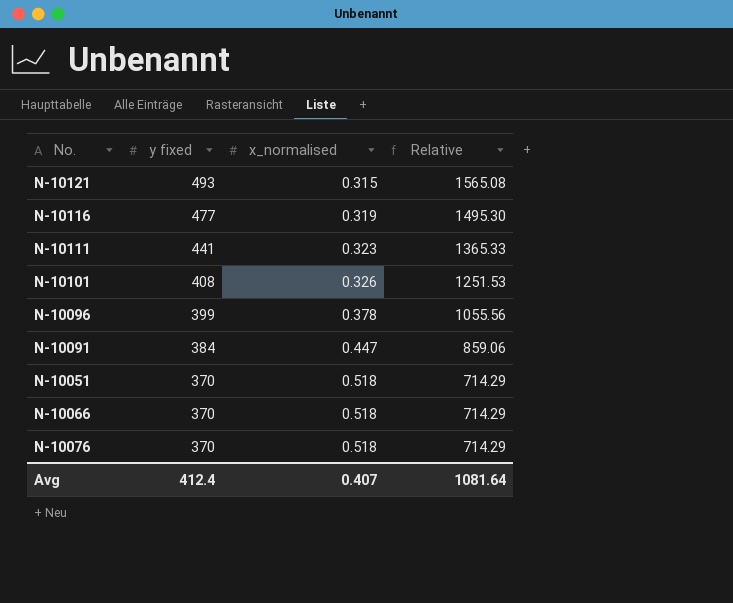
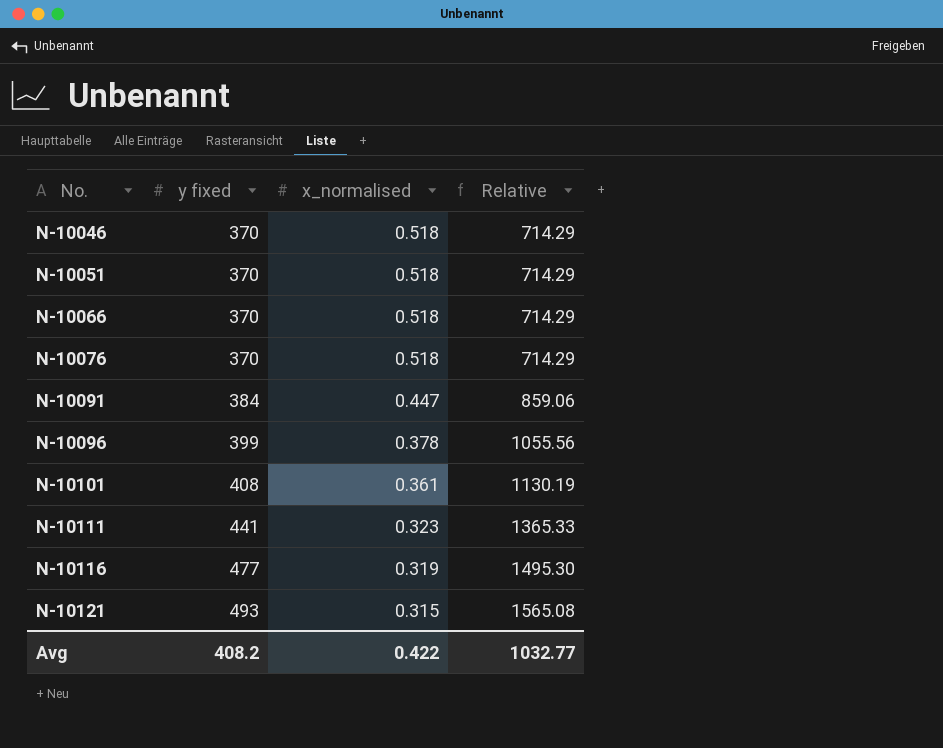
row order: y fixed descending -> No. ascending
row N-10046: none -> 370 | 0.518 | 714.29
N-10101 | x_normalised: 0.326 -> 0.361
N-10101 | Relative: 1251.53 -> 1130.19
Avg | y fixed: 412.4 -> 408.2
Avg | x_normalised: 0.407 -> 0.422
Avg | Relative: 1081.64 -> 1032.77

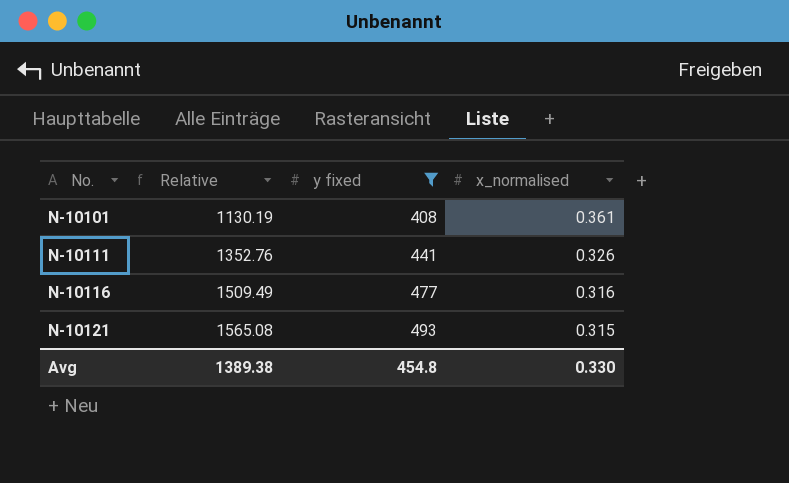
filter: none -> y fixed >= 408
column Relative | position: 4 -> 2
N-10111 | Relative: 1365.33 -> 1352.76
N-10111 | x_normalised: 0.323 -> 0.326
N-10116 | Relative: 1495.30 -> 1509.49
N-10116 | x_normalised: 0.319 -> 0.316
Avg | Relative: 1032.77 -> 1389.38
Avg | y fixed: 408.2 -> 454.8
Avg | x_normalised: 0.422 -> 0.330

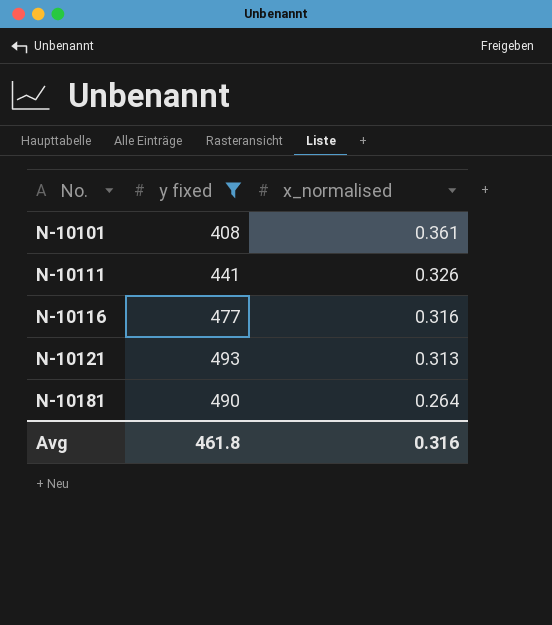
column Relative | formula: [y fixed] / [x_normalised] -> none
N-10121 | x_normalised: 0.315 -> 0.313
row N-10181: none -> 490 | 0.264
Avg | y fixed: 454.8 -> 461.8
Avg | x_normalised: 0.330 -> 0.316

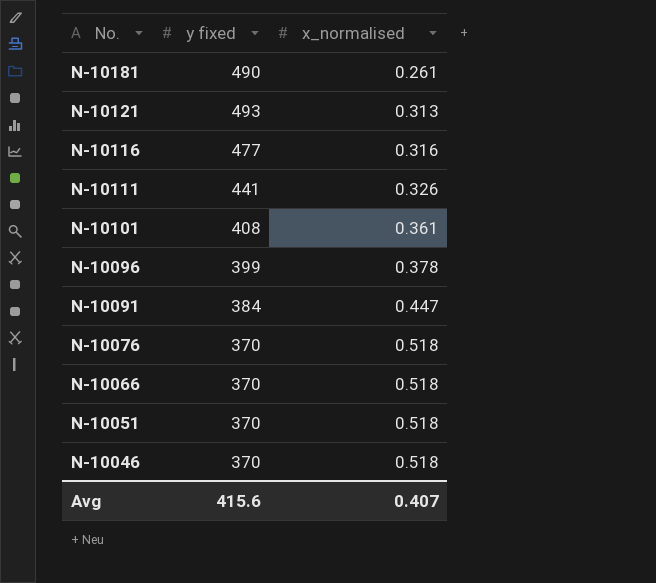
filter: y fixed >= 408 -> none
row order: No. ascending -> No. descending
N-10181 | x_normalised: 0.264 -> 0.261
Avg | y fixed: 461.8 -> 415.6
Avg | x_normalised: 0.316 -> 0.407

